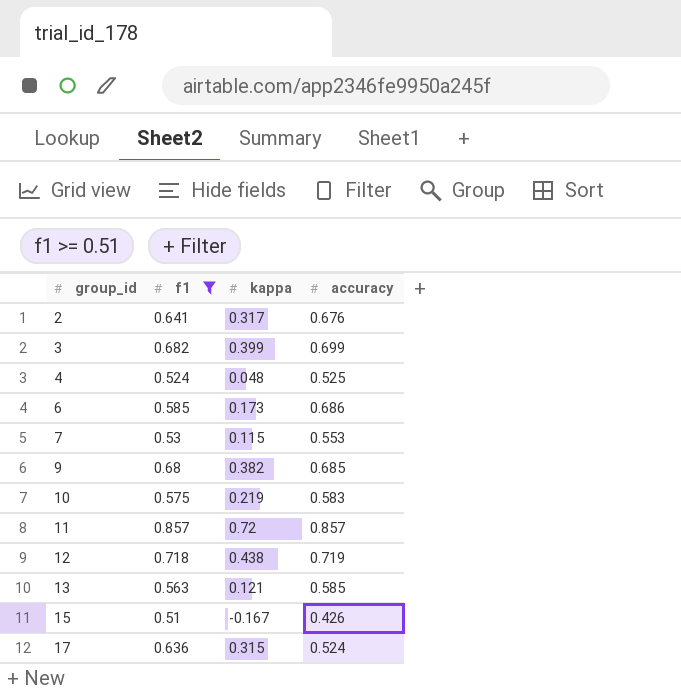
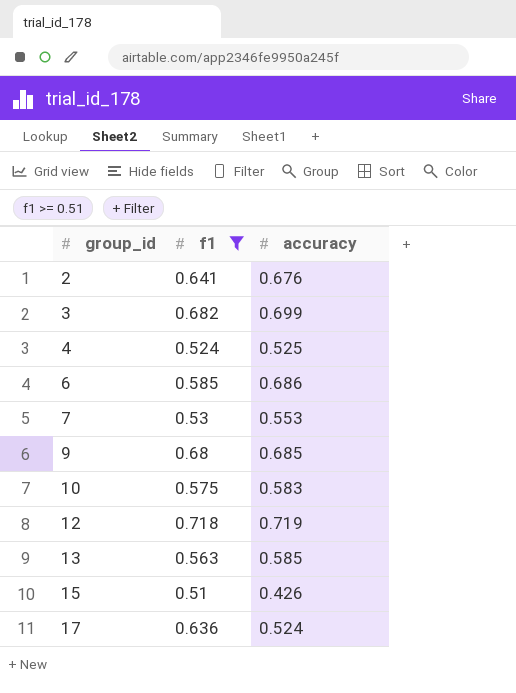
column kappa | position: 3 -> none
row 11: 0.857 | 0.72 | 0.857 -> none

